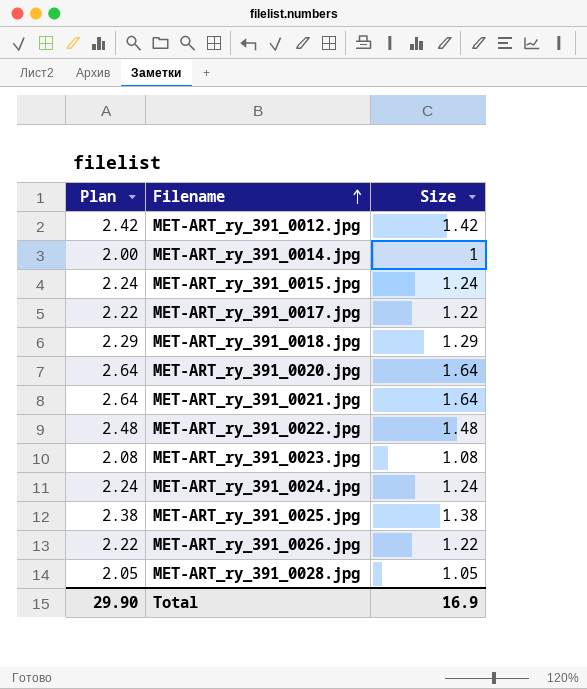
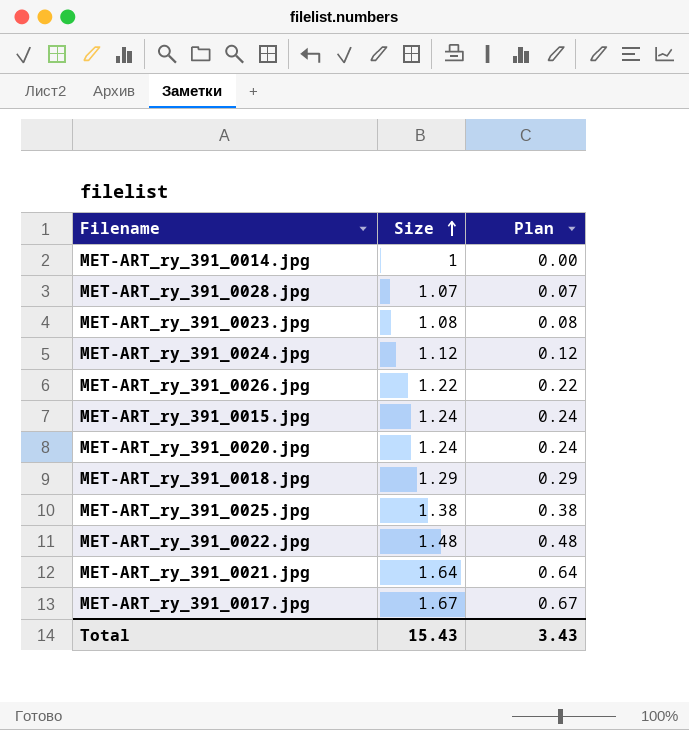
row order: Filename ascending -> Size ascending
column Plan | formula: [Size] + 1 -> [Size] - 1
column Plan | position: 1 -> 3
row MET-ART_ry_391_0012.jpg: 2.42 | 1.42 -> none
MET-ART_ry_391_0028.jpg | Size: 1.05 -> 1.07
MET-ART_ry_391_0024.jpg | Size: 1.24 -> 1.12
MET-ART_ry_391_0020.jpg | Size: 1.64 -> 1.24
MET-ART_ry_391_0017.jpg | Size: 1.22 -> 1.67
Total | Size: 16.9 -> 15.43
Total | Plan: 29.90 -> 3.43

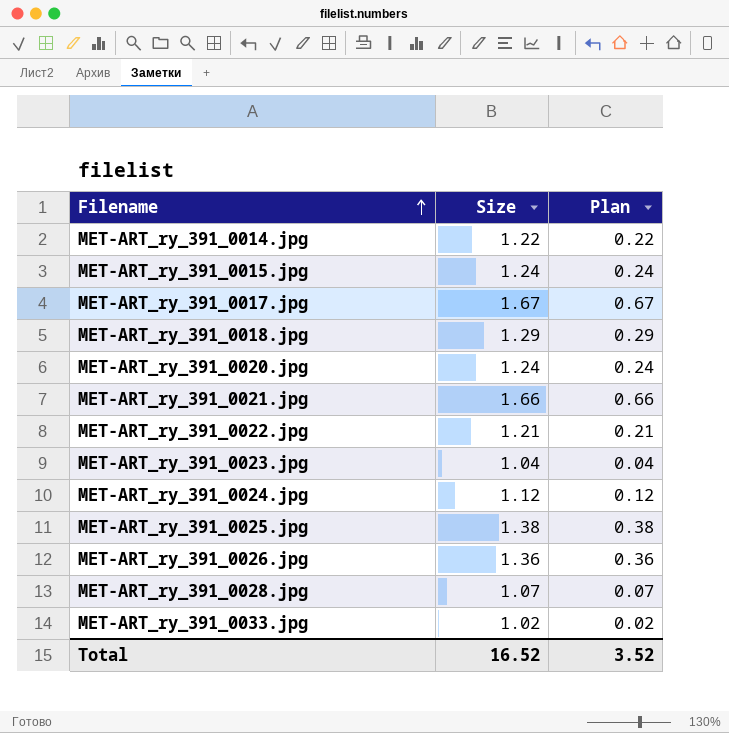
row order: Size ascending -> Filename ascending
MET-ART_ry_391_0014.jpg | Size: 1 -> 1.22
MET-ART_ry_391_0014.jpg | Plan: 0.00 -> 0.22
MET-ART_ry_391_0021.jpg | Size: 1.64 -> 1.66
MET-ART_ry_391_0021.jpg | Plan: 0.64 -> 0.66
MET-ART_ry_391_0022.jpg | Size: 1.48 -> 1.21
MET-ART_ry_391_0022.jpg | Plan: 0.48 -> 0.21
MET-ART_ry_391_0023.jpg | Size: 1.08 -> 1.04
MET-ART_ry_391_0023.jpg | Plan: 0.08 -> 0.04
MET-ART_ry_391_0026.jpg | Size: 1.22 -> 1.36
MET-ART_ry_391_0026.jpg | Plan: 0.22 -> 0.36
row MET-ART_ry_391_0033.jpg: none -> 1.02 | 0.02
Total | Size: 15.43 -> 16.52
Total | Plan: 3.43 -> 3.52

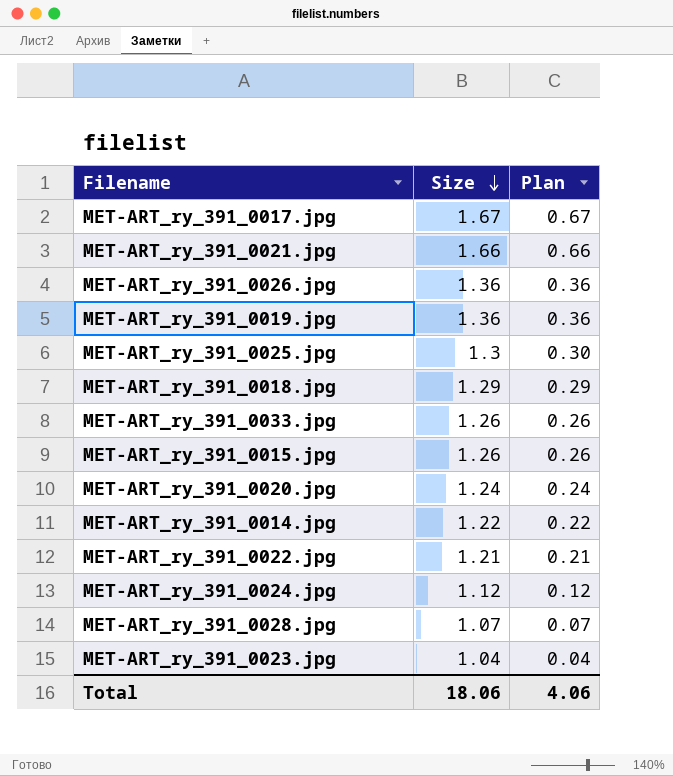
row order: Filename ascending -> Size descending
row MET-ART_ry_391_0019.jpg: none -> 1.36 | 0.36
MET-ART_ry_391_0025.jpg | Size: 1.38 -> 1.3
MET-ART_ry_391_0025.jpg | Plan: 0.38 -> 0.30
MET-ART_ry_391_0033.jpg | Size: 1.02 -> 1.26
MET-ART_ry_391_0033.jpg | Plan: 0.02 -> 0.26
MET-ART_ry_391_0015.jpg | Size: 1.24 -> 1.26
MET-ART_ry_391_0015.jpg | Plan: 0.24 -> 0.26
Total | Size: 16.52 -> 18.06
Total | Plan: 3.52 -> 4.06

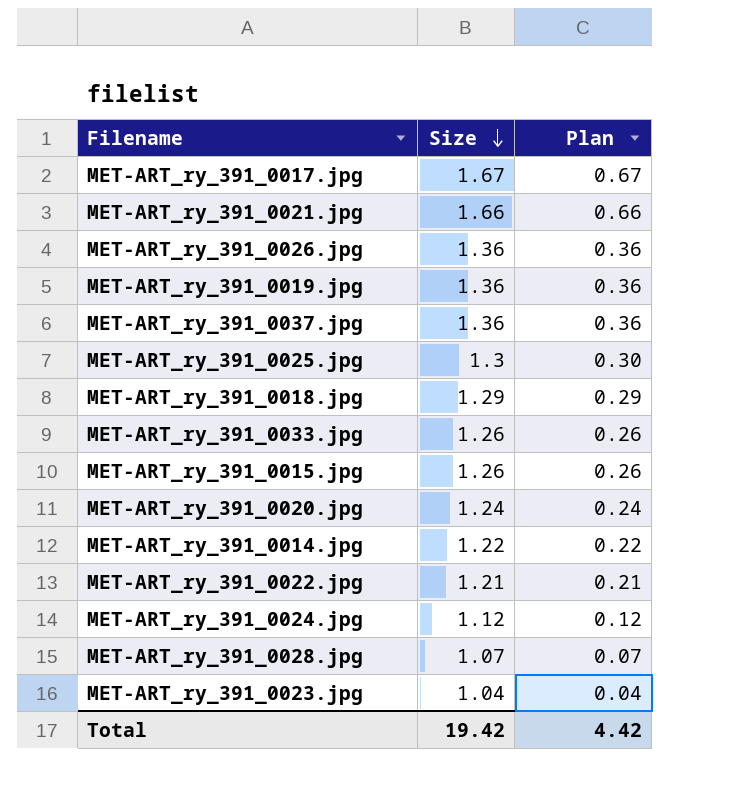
row MET-ART_ry_391_0037.jpg: none -> 1.36 | 0.36
Total | Size: 18.06 -> 19.42
Total | Plan: 4.06 -> 4.42

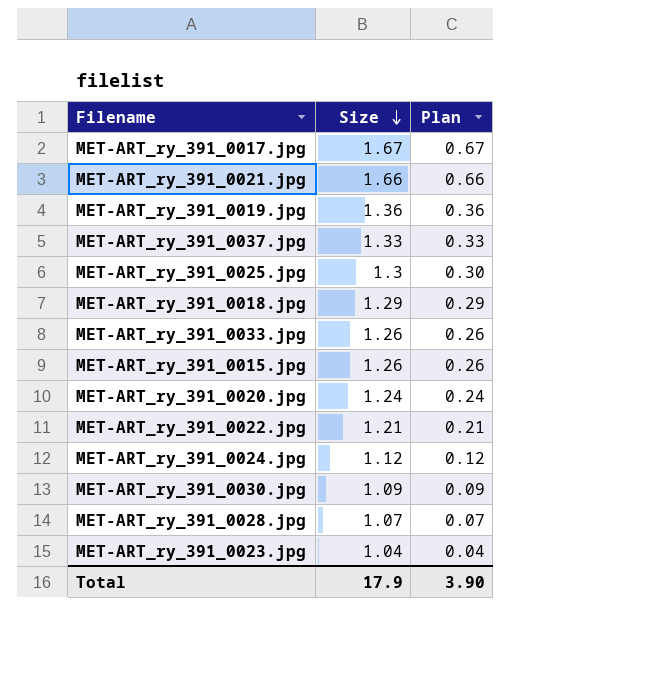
row MET-ART_ry_391_0026.jpg: 1.36 | 0.36 -> none
row MET-ART_ry_391_0014.jpg: 1.22 | 0.22 -> none
MET-ART_ry_391_0037.jpg | Size: 1.36 -> 1.33
MET-ART_ry_391_0037.jpg | Plan: 0.36 -> 0.33
row MET-ART_ry_391_0030.jpg: none -> 1.09 | 0.09
Total | Size: 19.42 -> 17.9
Total | Plan: 4.42 -> 3.90

